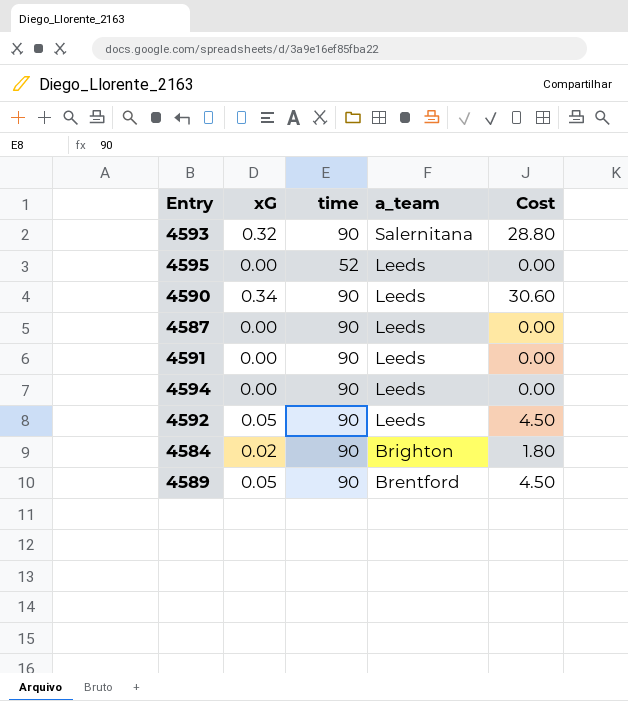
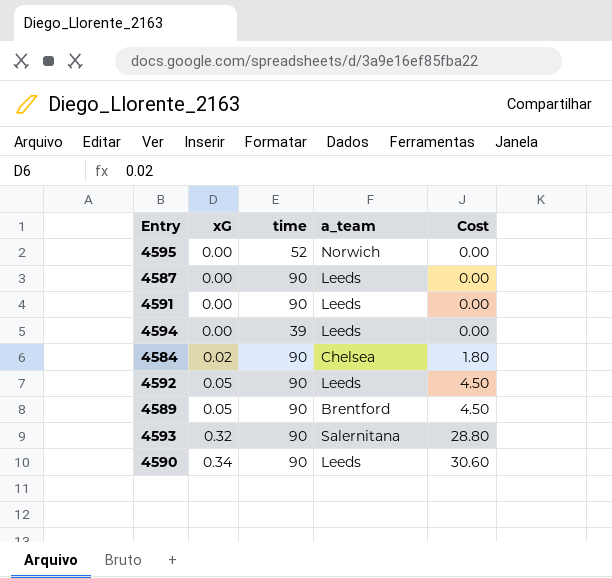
row order: a_team descending -> xG ascending
4595 | a_team: Leeds -> Norwich
4594 | time: 90 -> 39
4584 | a_team: Brighton -> Chelsea

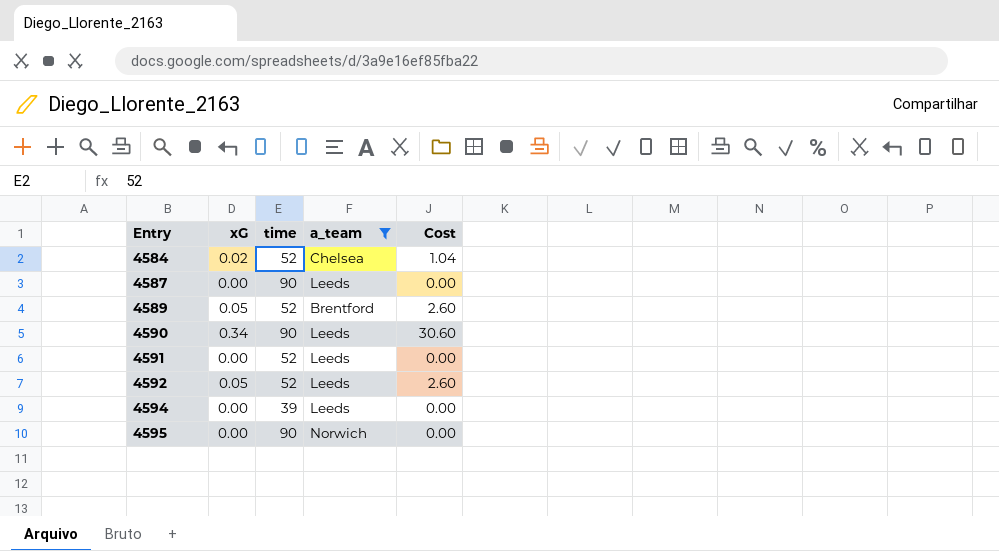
filter: none -> a_team != Salernitana
row order: xG ascending -> Entry ascending
4584 | time: 90 -> 52
4584 | Cost: 1.80 -> 1.04
4589 | time: 90 -> 52
4589 | Cost: 4.50 -> 2.60
4591 | time: 90 -> 52
4592 | time: 90 -> 52
4592 | Cost: 4.50 -> 2.60
4595 | time: 52 -> 90

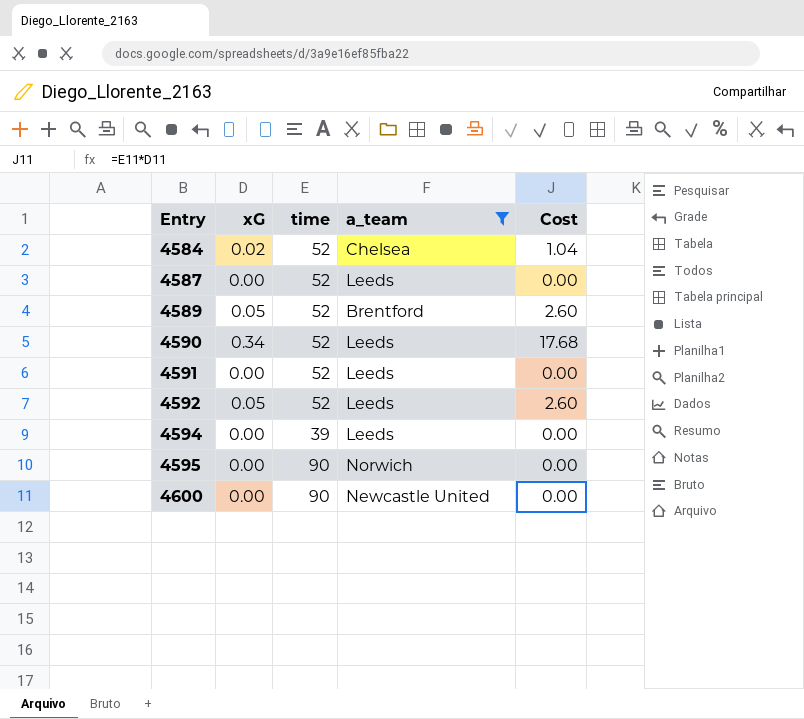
4587 | time: 90 -> 52
4590 | time: 90 -> 52
4590 | Cost: 30.60 -> 17.68
row 4600: none -> 0.00 | 90 | Newcastle United | 0.00

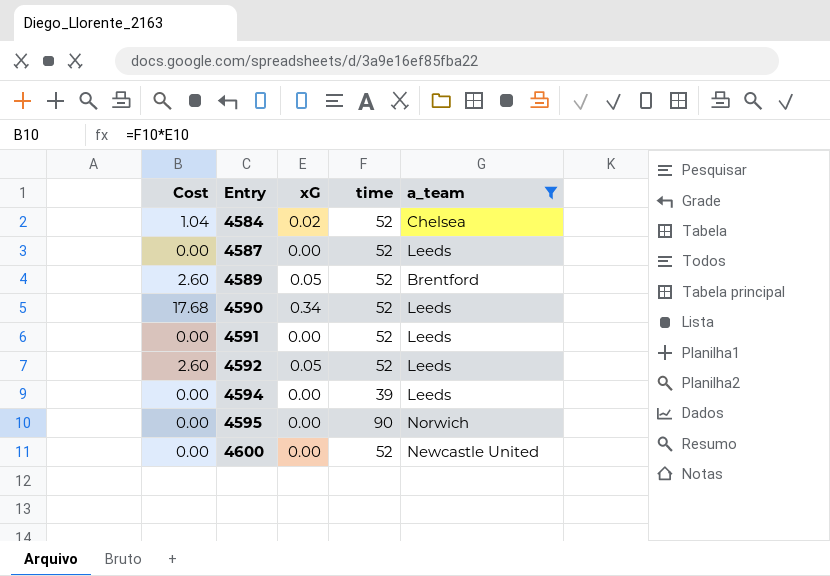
column Cost | position: 5 -> 1
4600 | time: 90 -> 52

